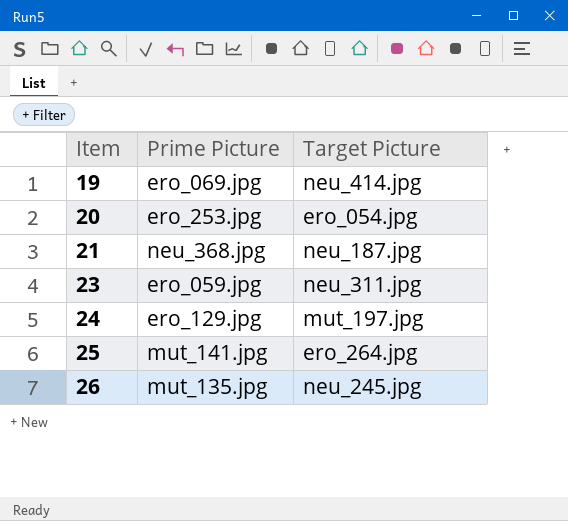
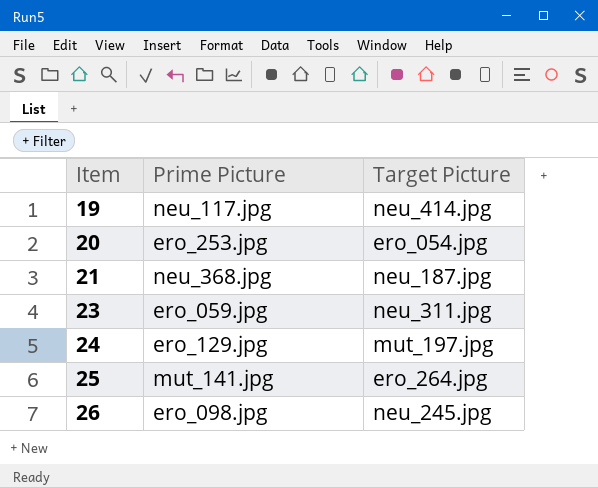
19 | Prime Picture: ero_069.jpg -> neu_117.jpg
26 | Prime Picture: mut_135.jpg -> ero_098.jpg

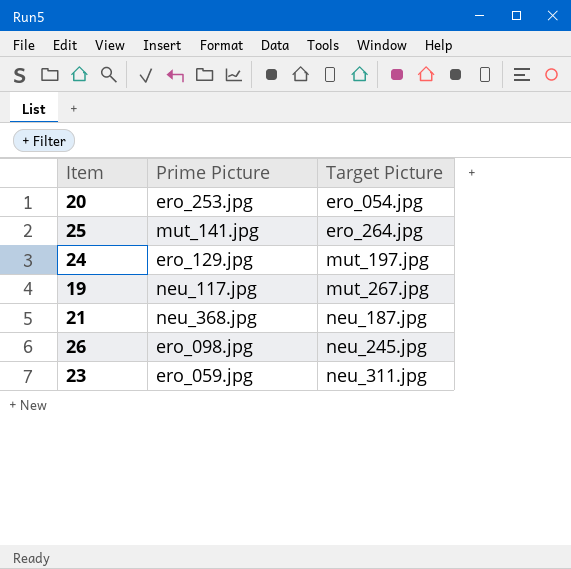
row order: Item ascending -> Target Picture ascending
19 | Target Picture: neu_414.jpg -> mut_267.jpg

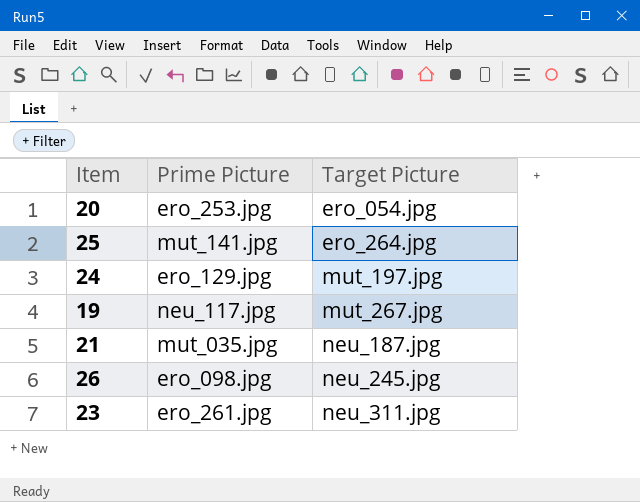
21 | Prime Picture: neu_368.jpg -> mut_035.jpg
23 | Prime Picture: ero_059.jpg -> ero_261.jpg

